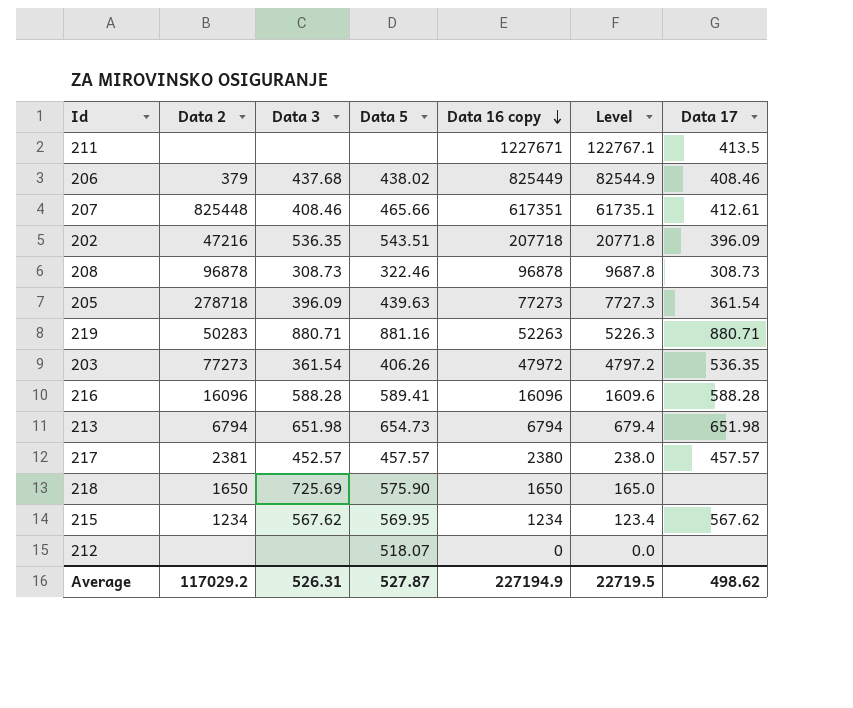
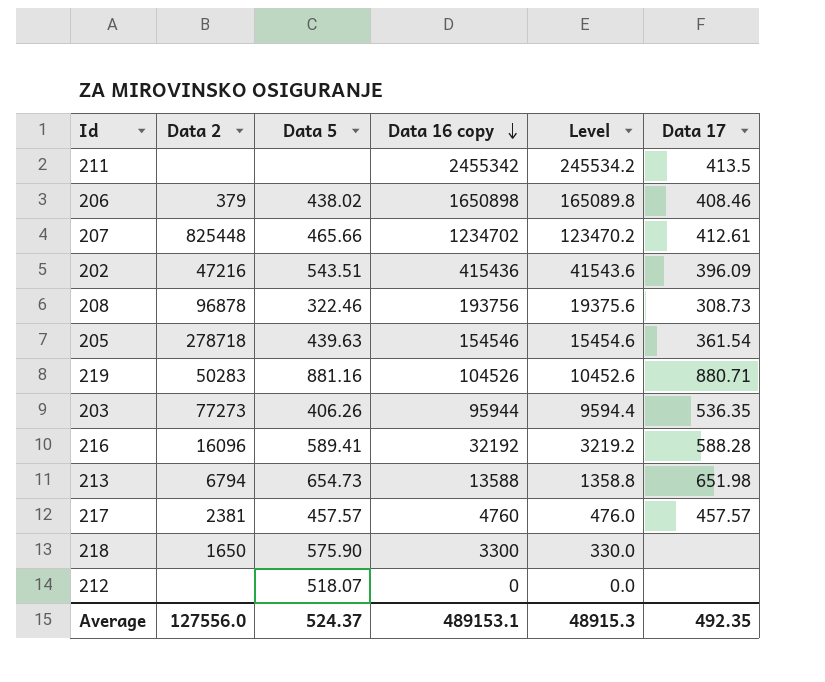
column Data 3 | position: 3 -> none
row 215: 1234 | 567.62 | 569.95 | 1234 | 123.4 | 567.62 -> none
211 | Data 16 copy: 1227671 -> 2455342
211 | Level: 122767.1 -> 245534.2
206 | Data 16 copy: 825449 -> 1650898
206 | Level: 82544.9 -> 165089.8
207 | Data 16 copy: 617351 -> 1234702
207 | Level: 61735.1 -> 123470.2
202 | Data 16 copy: 207718 -> 415436
202 | Level: 20771.8 -> 41543.6
208 | Data 16 copy: 96878 -> 193756
208 | Level: 9687.8 -> 19375.6
205 | Data 16 copy: 77273 -> 154546
205 | Level: 7727.3 -> 15454.6
219 | Data 16 copy: 52263 -> 104526
219 | Level: 5226.3 -> 10452.6
203 | Data 16 copy: 47972 -> 95944
203 | Level: 4797.2 -> 9594.4
216 | Data 16 copy: 16096 -> 32192
216 | Level: 1609.6 -> 3219.2
213 | Data 16 copy: 6794 -> 13588
213 | Level: 679.4 -> 1358.8
217 | Data 16 copy: 2380 -> 4760
217 | Level: 238.0 -> 476.0
218 | Data 16 copy: 1650 -> 3300
218 | Level: 165.0 -> 330.0
Average | Data 2: 117029.2 -> 127556.0
Average | Data 5: 527.87 -> 524.37
Average | Data 16 copy: 227194.9 -> 489153.1
Average | Level: 22719.5 -> 48915.3
Average | Data 17: 498.62 -> 492.35

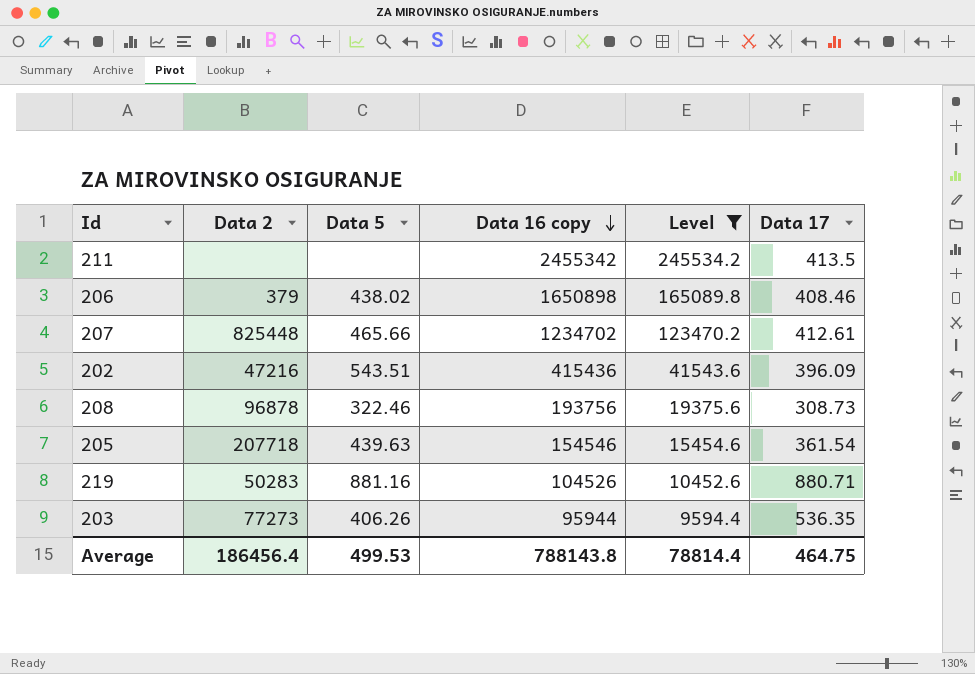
filter: none -> Level >= 9594.4
205 | Data 2: 278718 -> 207718
Average | Data 2: 127556.0 -> 186456.4
Average | Data 5: 524.37 -> 499.53
Average | Data 16 copy: 489153.1 -> 788143.8
Average | Level: 48915.3 -> 78814.4
Average | Data 17: 492.35 -> 464.75

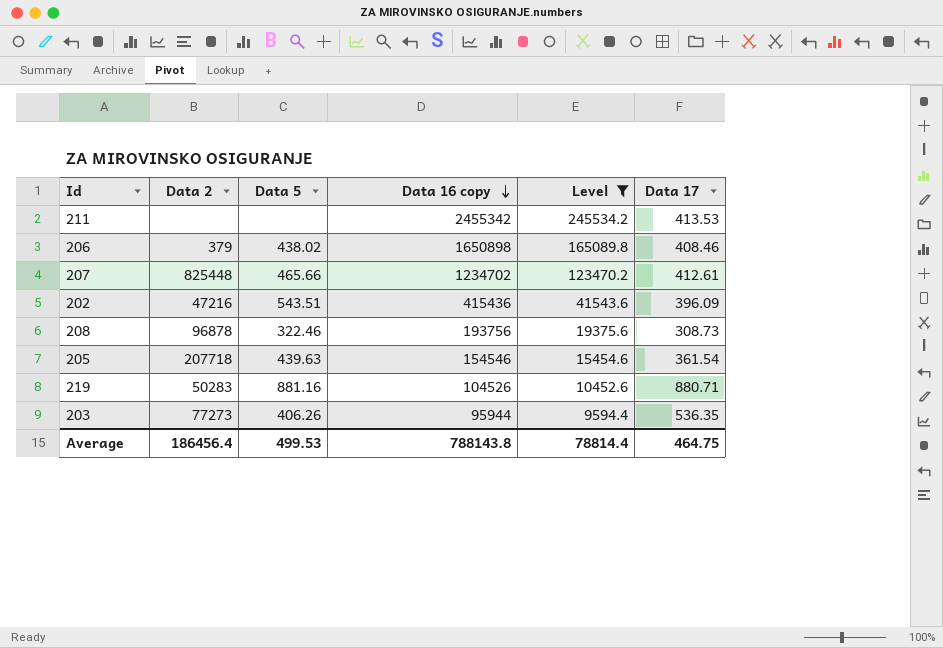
211 | Data 17: 413.5 -> 413.53

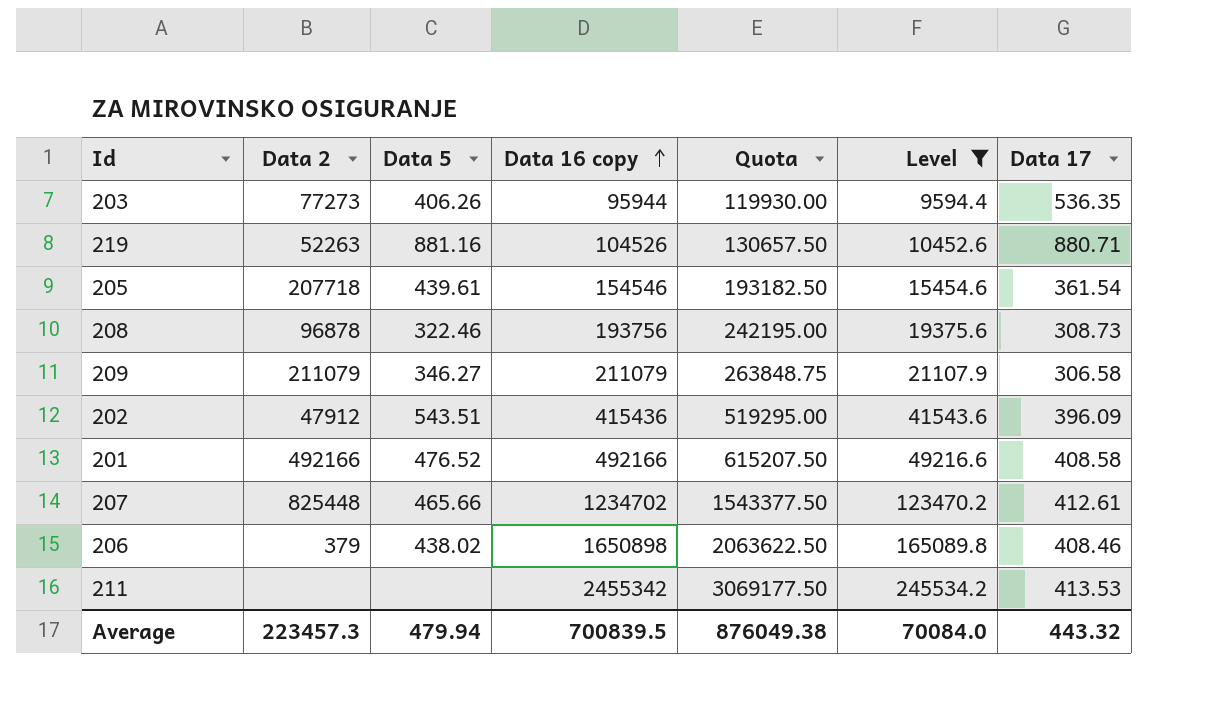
row order: Data 16 copy descending -> Data 16 copy ascending
column Quota | formula: none -> [Data 16 copy] * 1.25
219 | Data 2: 50283 -> 52263
205 | Data 5: 439.63 -> 439.61
row 209: none -> 211079 | 346.27 | 211079 | 263848.75 | 21107.9 | 306.58
202 | Data 2: 47216 -> 47912
row 201: none -> 492166 | 476.52 | 492166 | 615207.50 | 49216.6 | 408.58
Average | Data 2: 186456.4 -> 223457.3
Average | Data 5: 499.53 -> 479.94
Average | Data 16 copy: 788143.8 -> 700839.5
Average | Level: 78814.4 -> 70084.0
Average | Data 17: 464.75 -> 443.32

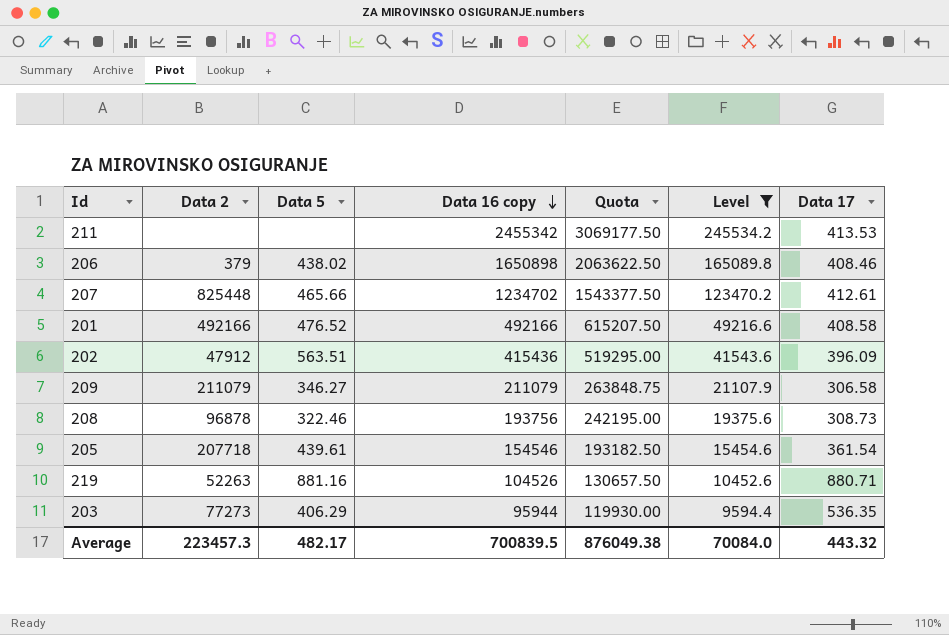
row order: Data 16 copy ascending -> Data 16 copy descending
202 | Data 5: 543.51 -> 563.51
203 | Data 5: 406.26 -> 406.29
Average | Data 5: 479.94 -> 482.17

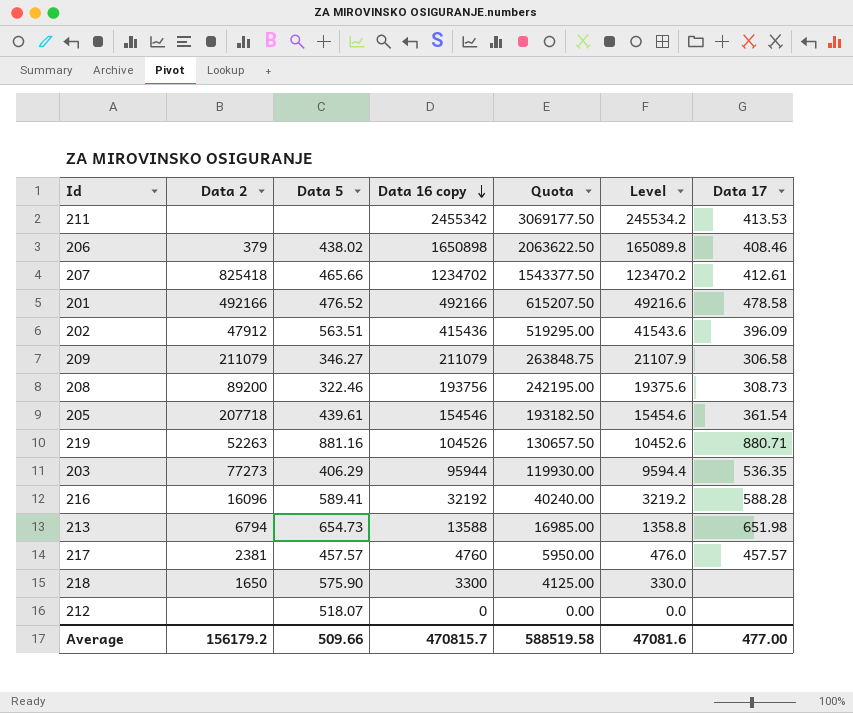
filter: Level >= 9594.4 -> none
207 | Data 2: 825448 -> 825418
201 | Data 17: 408.58 -> 478.58
208 | Data 2: 96878 -> 89200
Average | Data 2: 223457.3 -> 156179.2
Average | Data 5: 482.17 -> 509.66
Average | Data 16 copy: 700839.5 -> 470815.7
Average | Quota: 876049.38 -> 588519.58
Average | Level: 70084.0 -> 47081.6
Average | Data 17: 443.32 -> 477.00

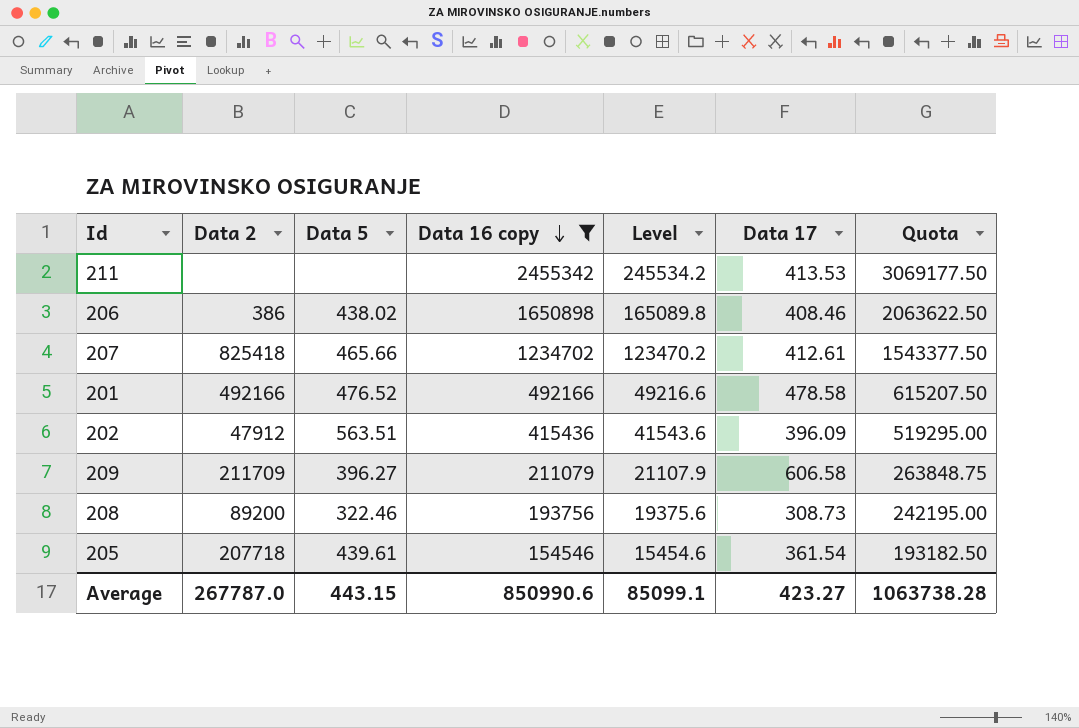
filter: none -> Data 16 copy >= 154546
column Quota | position: 5 -> 7
206 | Data 2: 379 -> 386
209 | Data 2: 211079 -> 211709
209 | Data 5: 346.27 -> 396.27
209 | Data 17: 306.58 -> 606.58
Average | Data 2: 156179.2 -> 267787.0
Average | Data 5: 509.66 -> 443.15
Average | Data 16 copy: 470815.7 -> 850990.6
Average | Level: 47081.6 -> 85099.1
Average | Data 17: 477.00 -> 423.27
Average | Quota: 588519.58 -> 1063738.28

